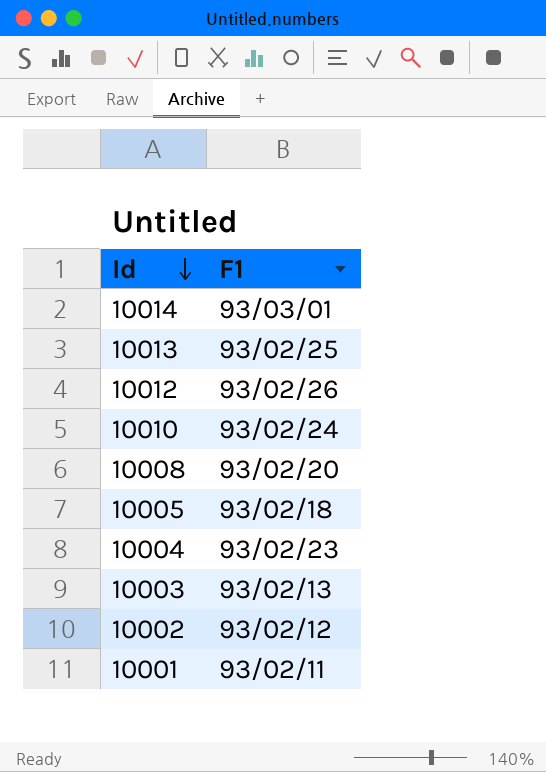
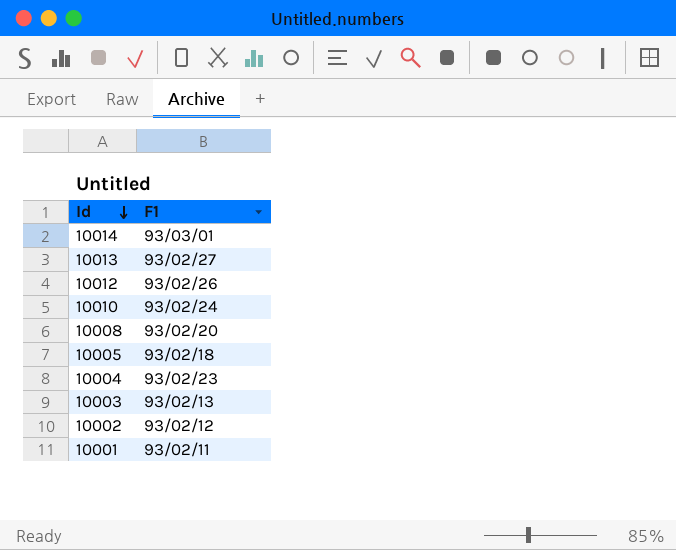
10013 | F1: 93/02/25 -> 93/02/27

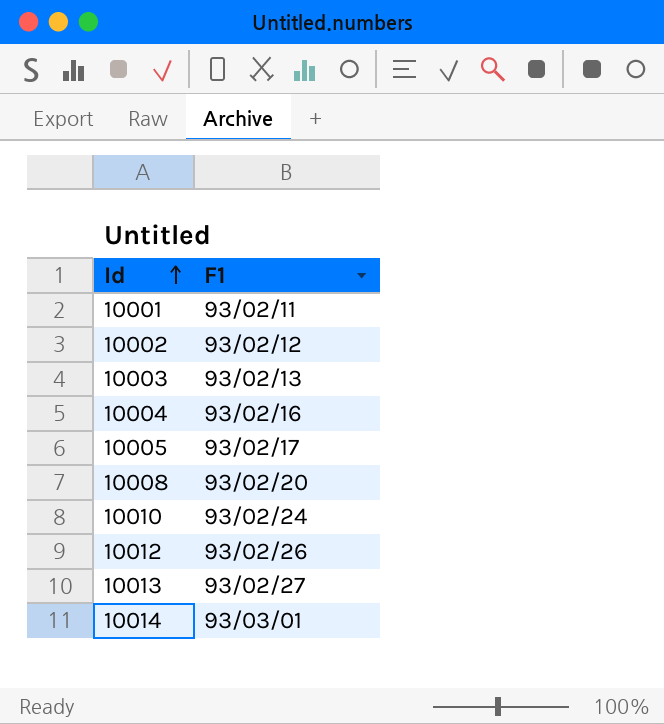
row order: Id descending -> Id ascending
10004 | F1: 93/02/23 -> 93/02/16
10005 | F1: 93/02/18 -> 93/02/17

